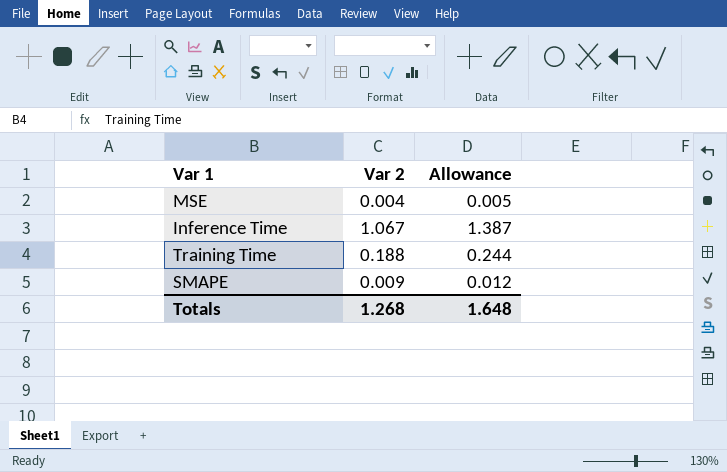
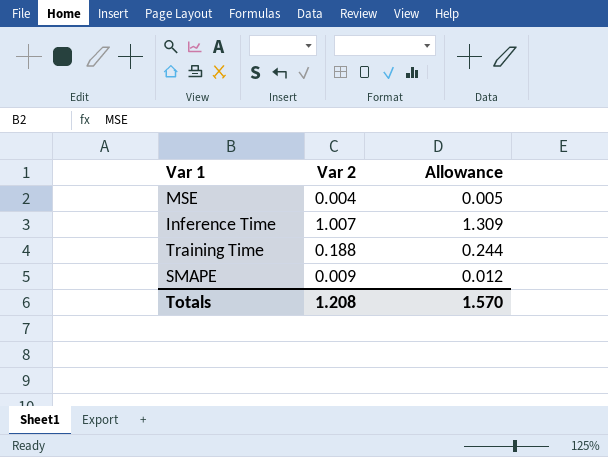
Inference Time | Var 2: 1.067 -> 1.007
Inference Time | Allowance: 1.387 -> 1.309
Totals | Var 2: 1.268 -> 1.208
Totals | Allowance: 1.648 -> 1.570

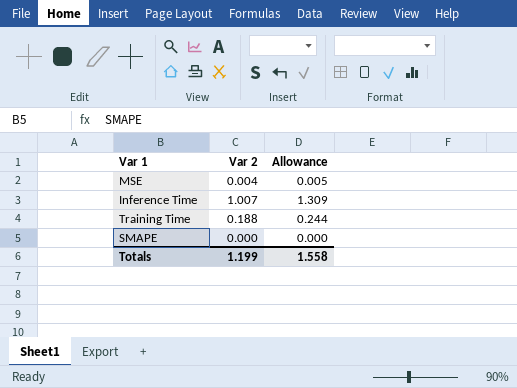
SMAPE | Var 2: 0.009 -> 0.000
SMAPE | Allowance: 0.012 -> 0.000
Totals | Var 2: 1.208 -> 1.199
Totals | Allowance: 1.570 -> 1.558

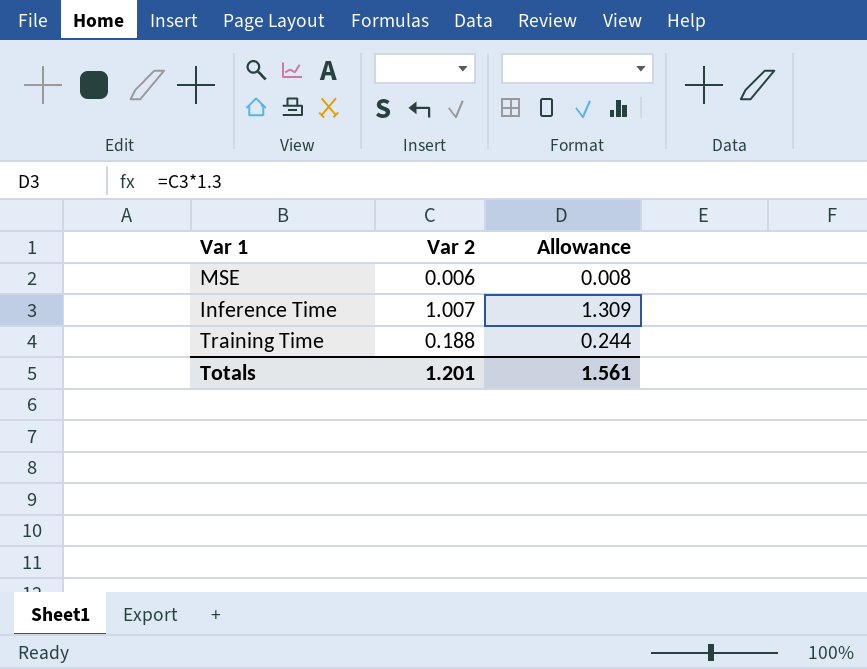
row SMAPE: 0.000 | 0.000 -> none
MSE | Var 2: 0.004 -> 0.006
MSE | Allowance: 0.005 -> 0.008
Totals | Var 2: 1.199 -> 1.201
Totals | Allowance: 1.558 -> 1.561

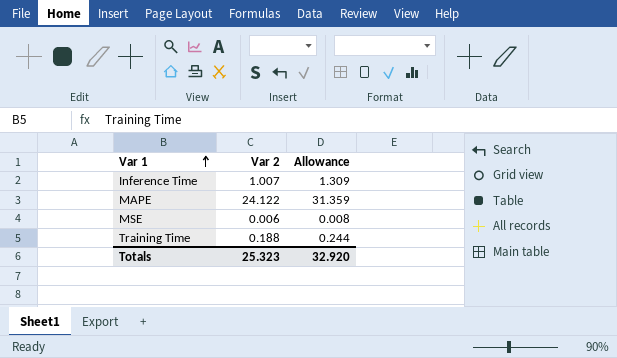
row order: none -> Var 1 ascending
row MAPE: none -> 24.122 | 31.359
Totals | Var 2: 1.201 -> 25.323
Totals | Allowance: 1.561 -> 32.920

